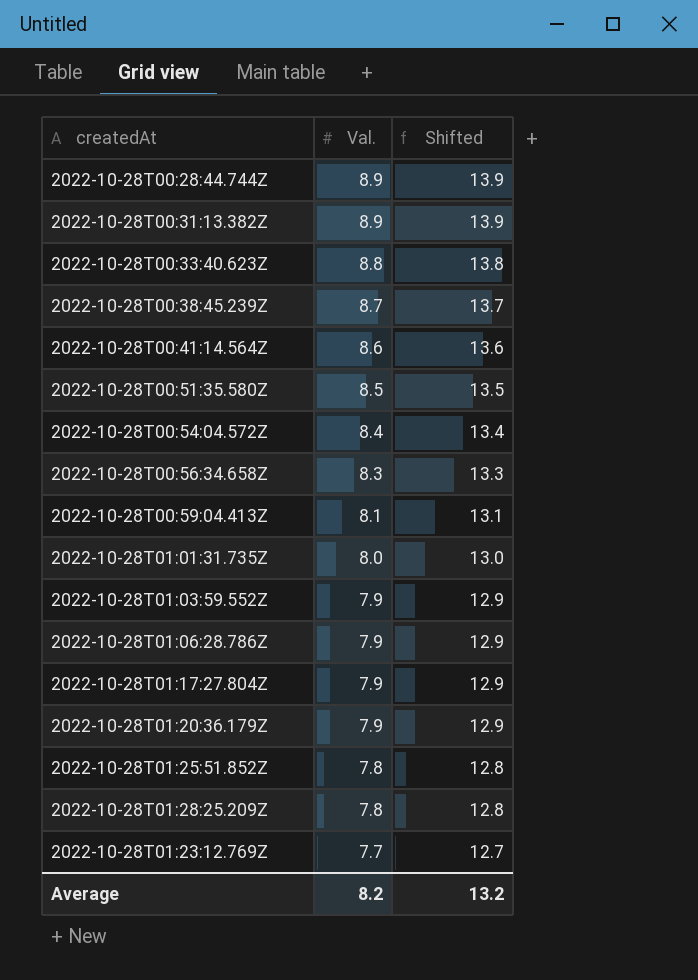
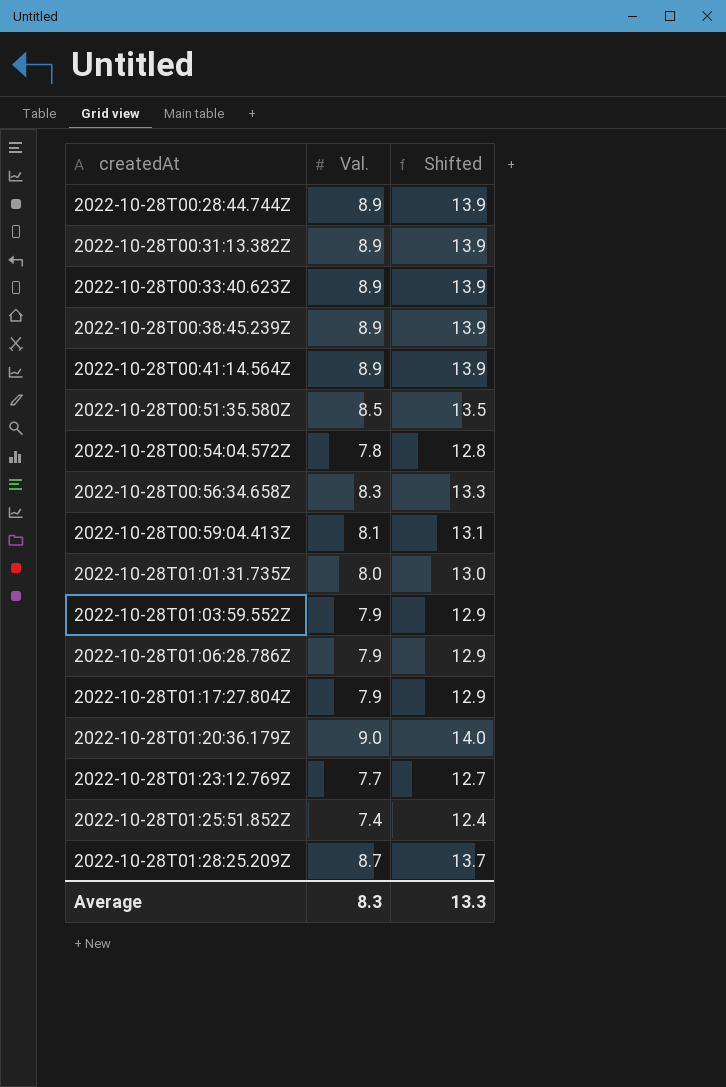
row order: Val. descending -> createdAt ascending
2022-10-28T00:33:40.623Z | Val.: 8.8 -> 8.9
2022-10-28T00:33:40.623Z | Shifted: 13.8 -> 13.9
2022-10-28T00:38:45.239Z | Val.: 8.7 -> 8.9
2022-10-28T00:38:45.239Z | Shifted: 13.7 -> 13.9
2022-10-28T00:41:14.564Z | Val.: 8.6 -> 8.9
2022-10-28T00:41:14.564Z | Shifted: 13.6 -> 13.9
2022-10-28T00:54:04.572Z | Val.: 8.4 -> 7.8
2022-10-28T00:54:04.572Z | Shifted: 13.4 -> 12.8
2022-10-28T01:20:36.179Z | Val.: 7.9 -> 9.0
2022-10-28T01:20:36.179Z | Shifted: 12.9 -> 14.0
2022-10-28T01:25:51.852Z | Val.: 7.8 -> 7.4
2022-10-28T01:25:51.852Z | Shifted: 12.8 -> 12.4
2022-10-28T01:28:25.209Z | Val.: 7.8 -> 8.7
2022-10-28T01:28:25.209Z | Shifted: 12.8 -> 13.7
Average | Val.: 8.2 -> 8.3
Average | Shifted: 13.2 -> 13.3

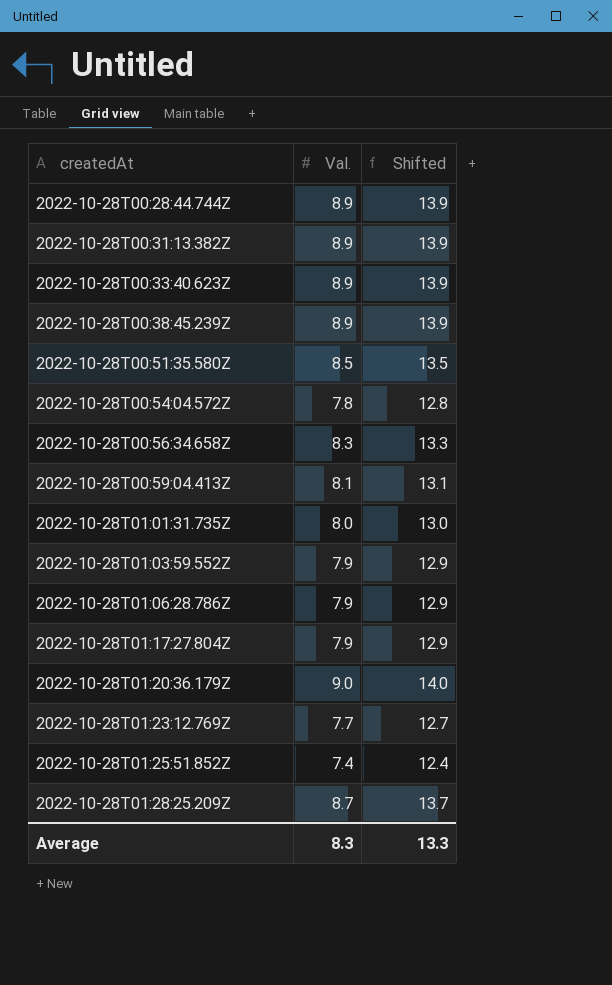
row 2022-10-28T00:41:14.564Z: 8.9 | 13.9 -> none

